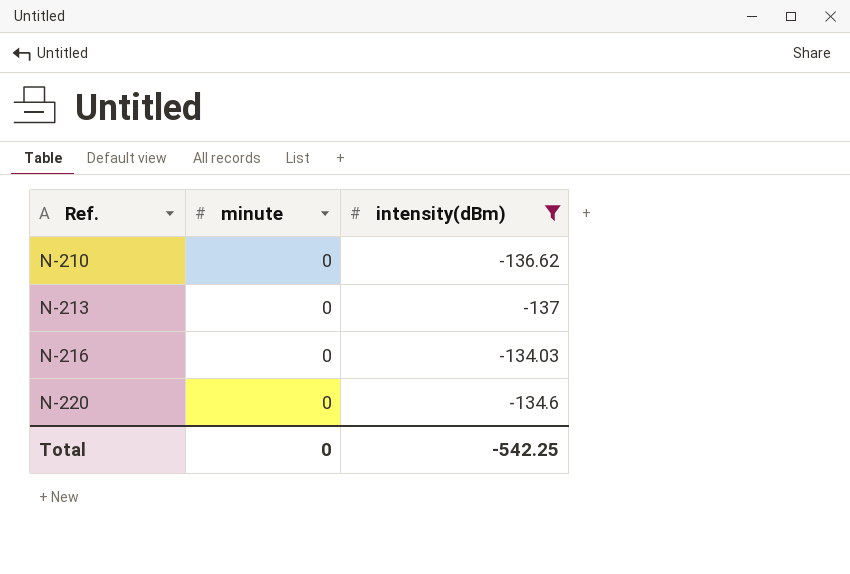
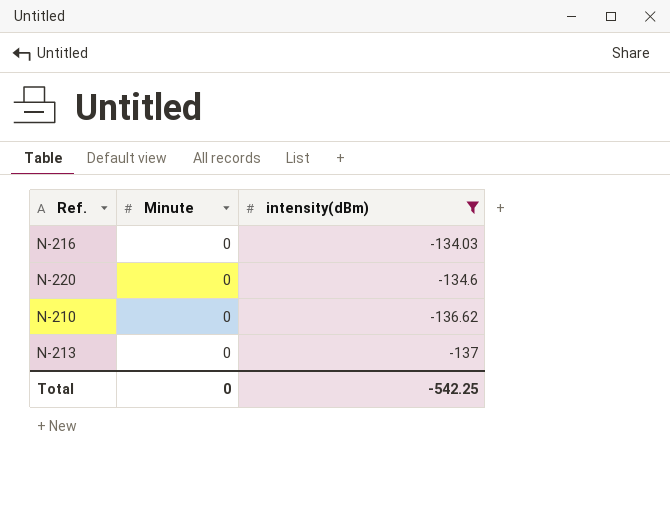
row order: Ref. ascending -> intensity(dBm) descending
column name: minute -> Minute

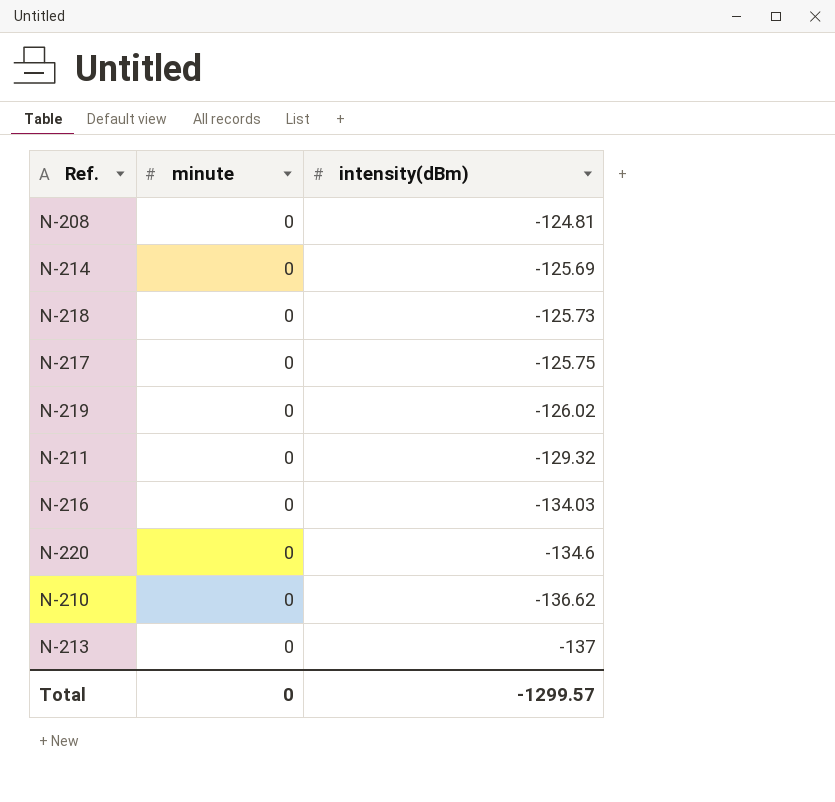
filter: intensity(dBm) <= -134.03 -> none
column name: Minute -> minute
Total | intensity(dBm): -542.25 -> -1299.57

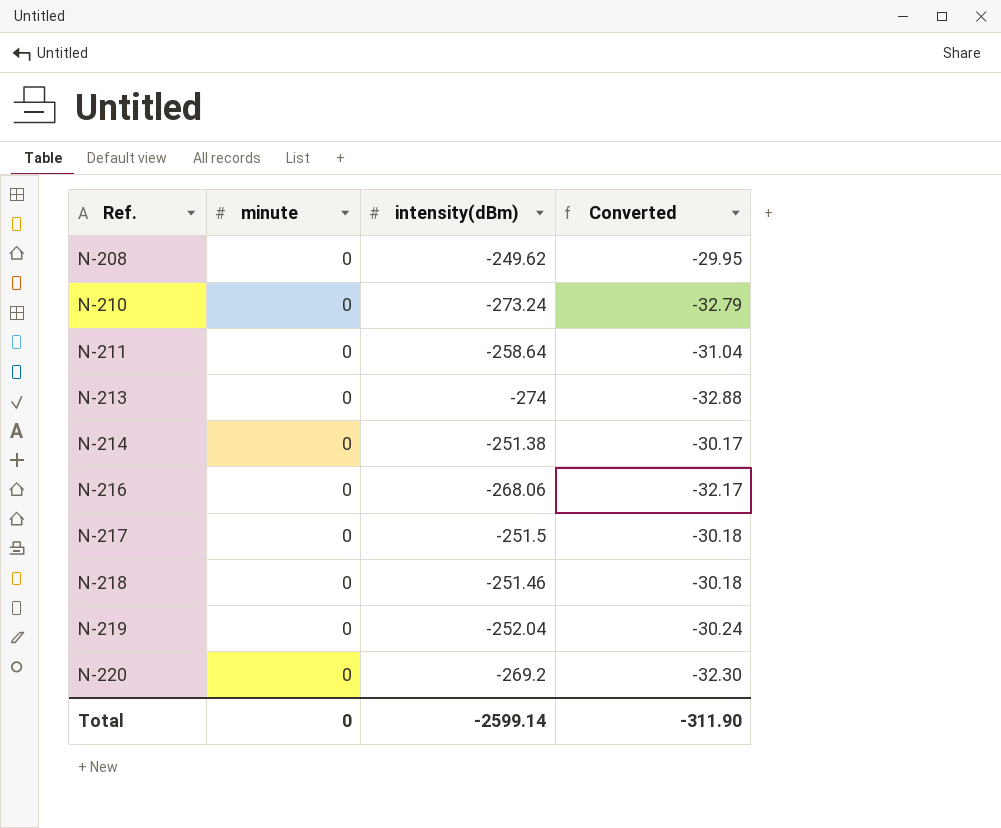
row order: intensity(dBm) descending -> Ref. ascending
column Converted | formula: none -> [intensity(dBm)] * 0.12
N-208 | intensity(dBm): -124.81 -> -249.62
N-210 | intensity(dBm): -136.62 -> -273.24
N-211 | intensity(dBm): -129.32 -> -258.64
N-213 | intensity(dBm): -137 -> -274
N-214 | intensity(dBm): -125.69 -> -251.38
N-216 | intensity(dBm): -134.03 -> -268.06
N-217 | intensity(dBm): -125.75 -> -251.5
N-218 | intensity(dBm): -125.73 -> -251.46
N-219 | intensity(dBm): -126.02 -> -252.04
N-220 | intensity(dBm): -134.6 -> -269.2
Total | intensity(dBm): -1299.57 -> -2599.14

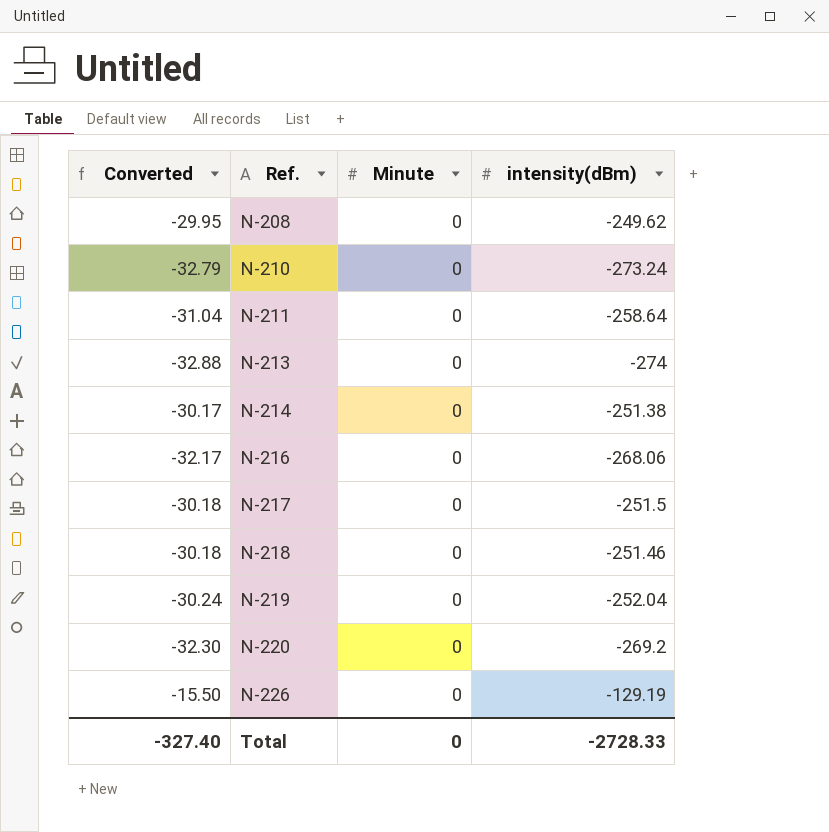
column Converted | position: 4 -> 1
column name: minute -> Minute
row N-226: none -> -15.50 | 0 | -129.19
Total | Converted: -311.90 -> -327.40
Total | intensity(dBm): -2599.14 -> -2728.33

